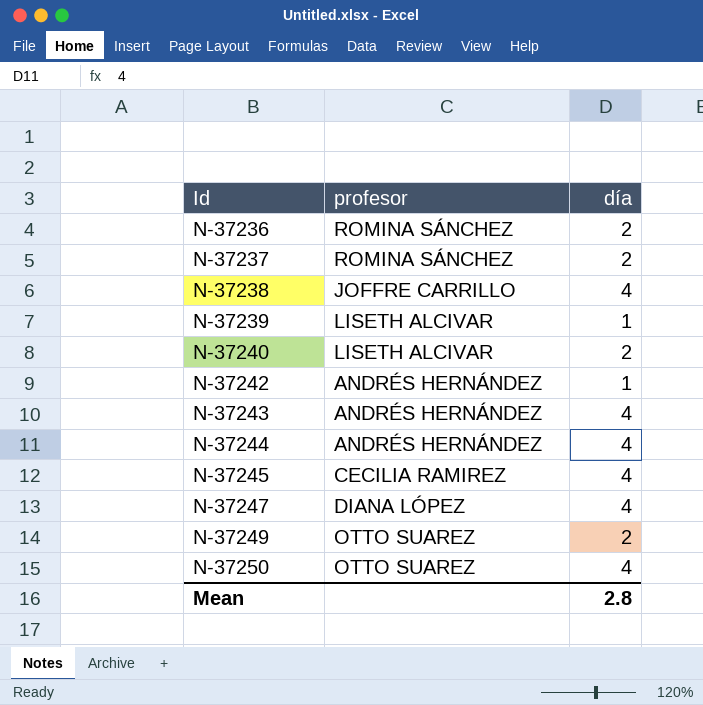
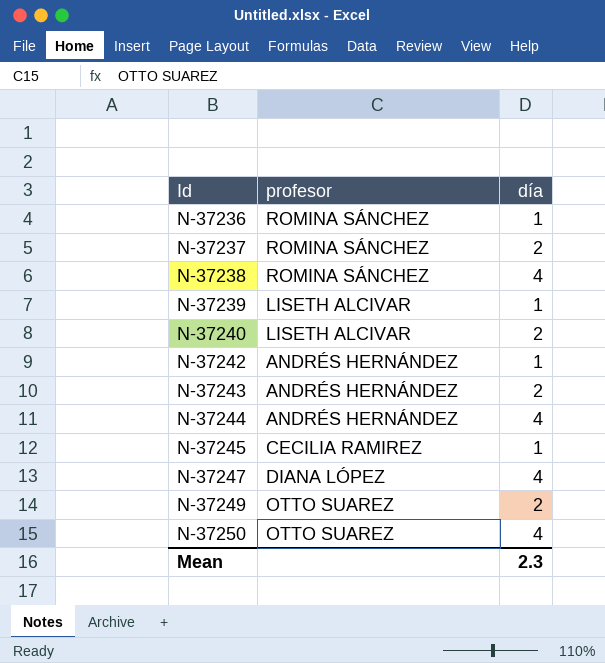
N-37236 | día: 2 -> 1
N-37238 | profesor: JOFFRE CARRILLO -> ROMINA SÁNCHEZ
N-37243 | día: 4 -> 2
N-37245 | día: 4 -> 1
Mean | día: 2.8 -> 2.3

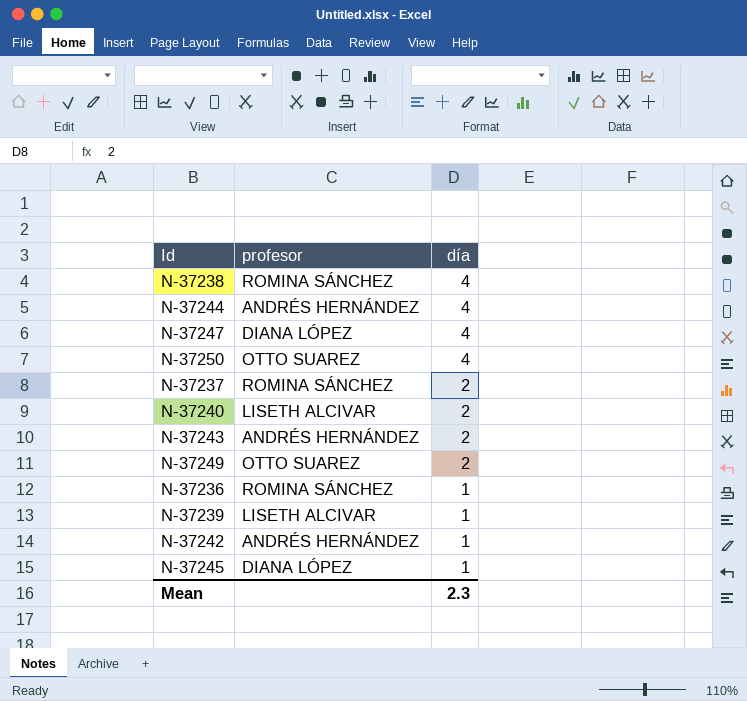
row order: Id ascending -> día descending
N-37245 | profesor: CECILIA RAMIREZ -> DIANA LÓPEZ

